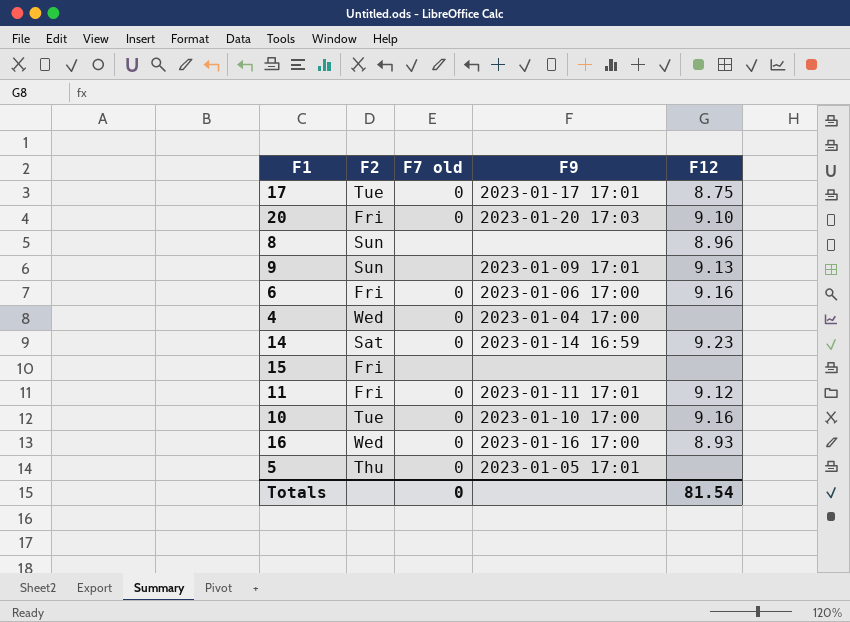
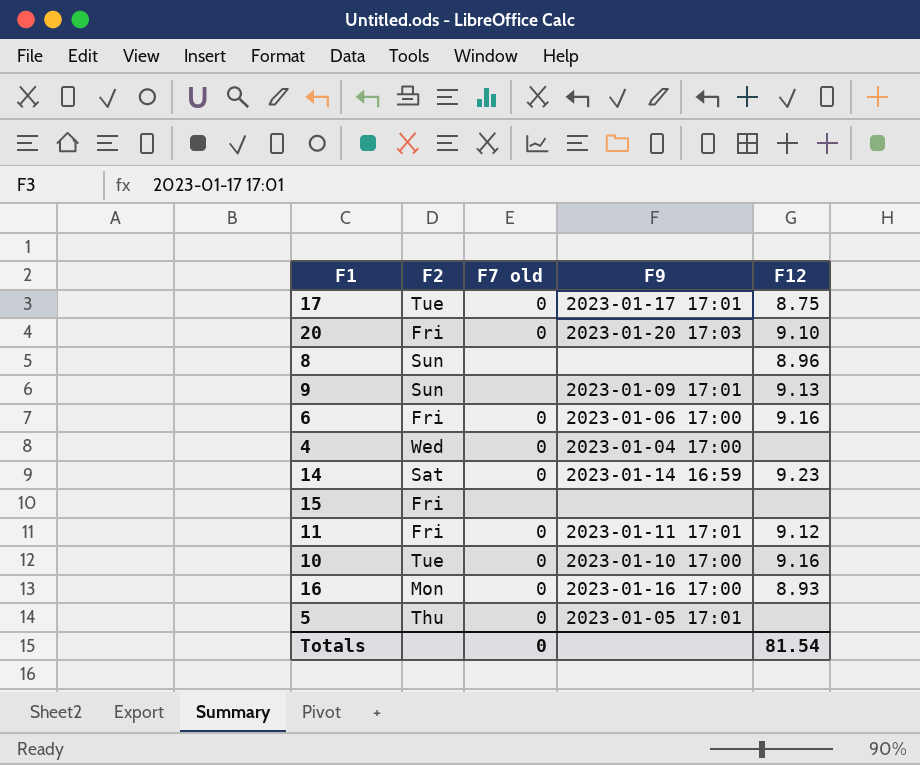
16 | F2: Wed -> Mon

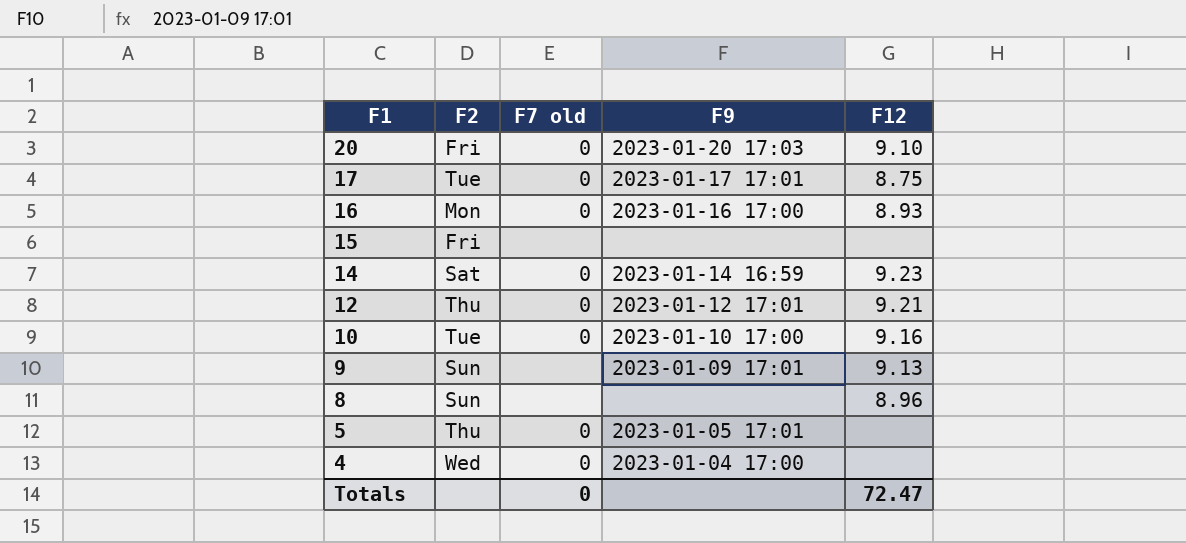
row order: none -> F1 descending
row 6: Fri | 0 | 2023-01-06 17:00 | 9.16 -> none
row 11: Fri | 0 | 2023-01-11 17:01 | 9.12 -> none
row 12: none -> Thu | 0 | 2023-01-12 17:01 | 9.21
Totals | F12: 81.54 -> 72.47

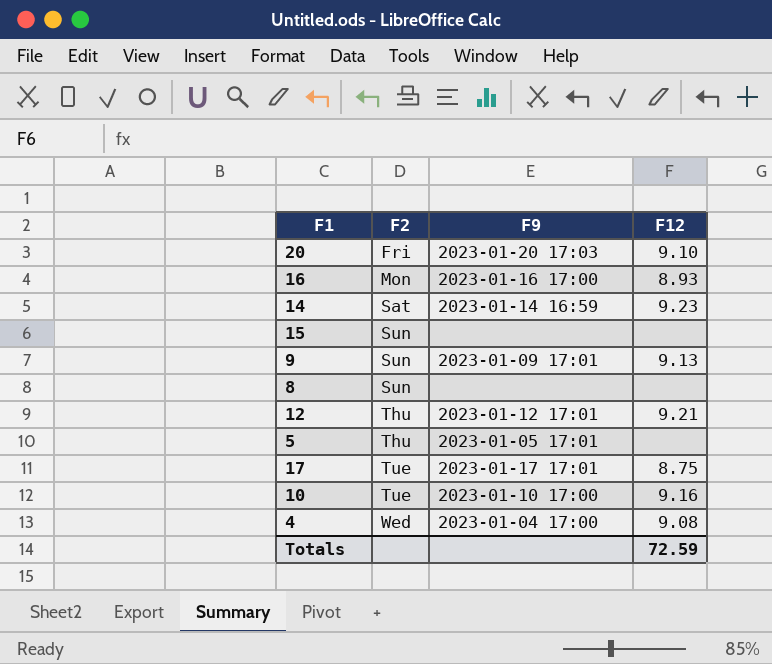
row order: F1 descending -> F2 ascending
column F7 old | position: 3 -> none
15 | F2: Fri -> Sun
8 | F12: 8.96 -> none
4 | F12: none -> 9.08
Totals | F12: 72.47 -> 72.59

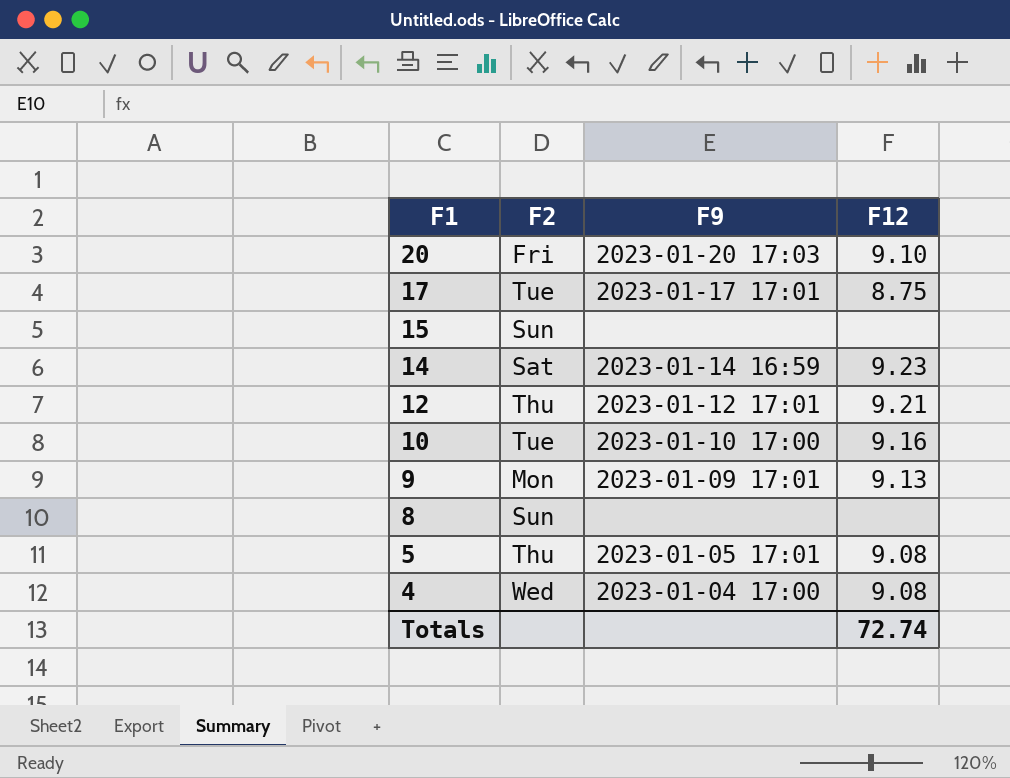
row order: F2 ascending -> F1 descending
row 16: Mon | 2023-01-16 17:00 | 8.93 -> none
9 | F2: Sun -> Mon
5 | F12: none -> 9.08
Totals | F12: 72.59 -> 72.74

